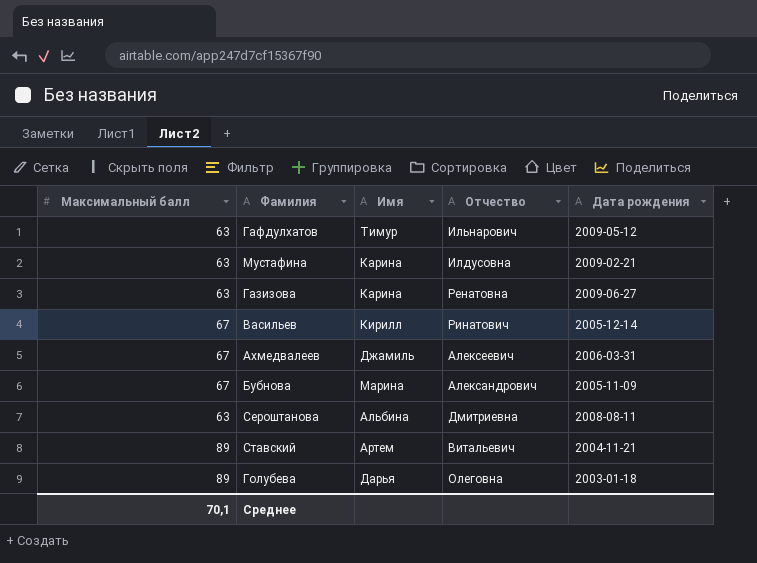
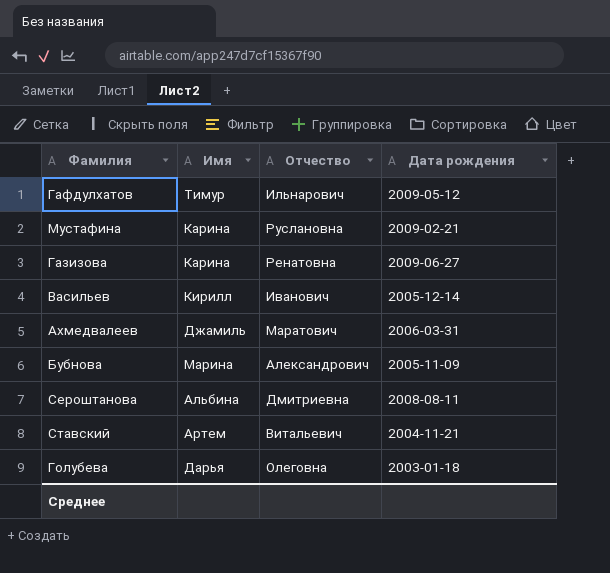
column Максимальный балл | position: 1 -> none
Мустафина | Отчество: Илдусовна -> Руслановна
Васильев | Отчество: Ринатович -> Иванович
Ахмедвалеев | Отчество: Алексеевич -> Маратович

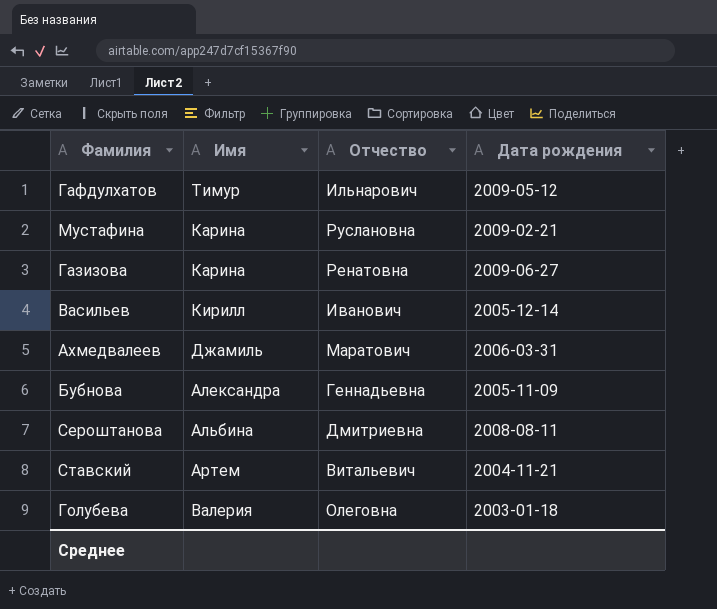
Бубнова | Имя: Марина -> Александра
Бубнова | Отчество: Александрович -> Геннадьевна
Голубева | Имя: Дарья -> Валерия

